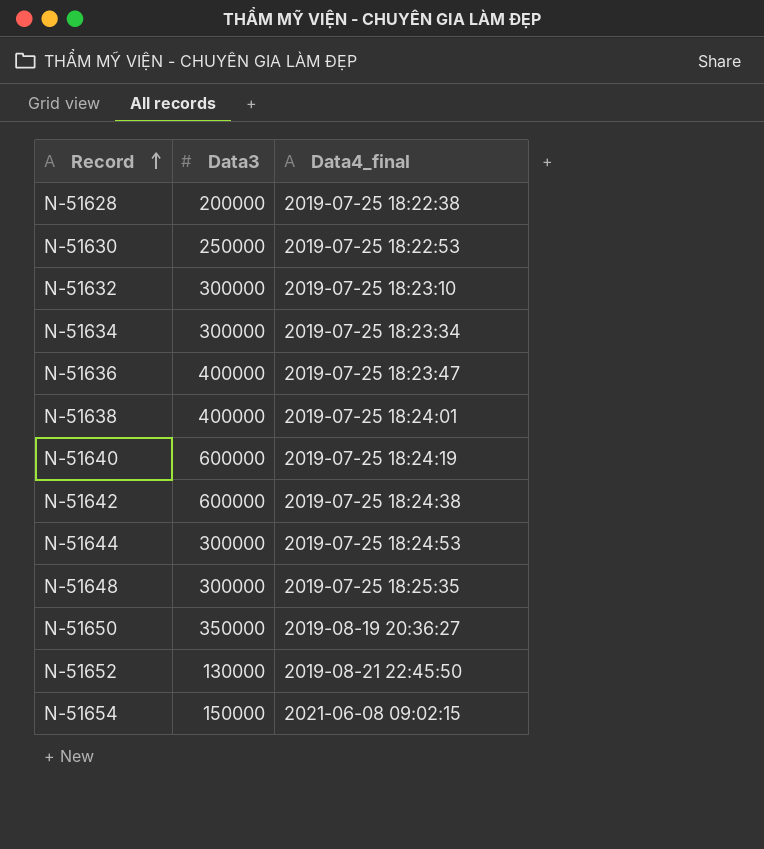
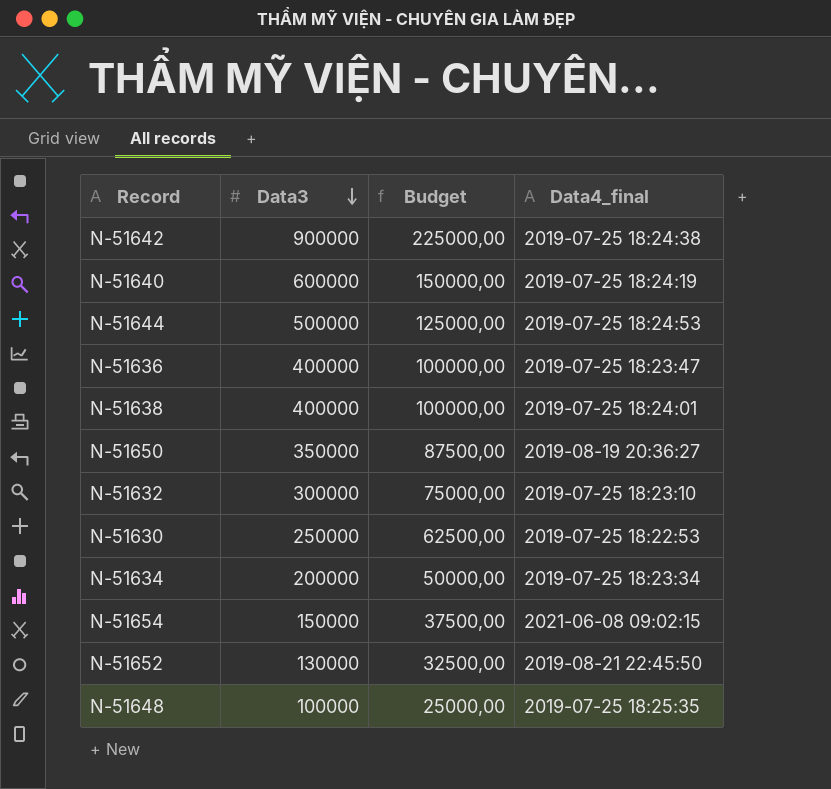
row order: Record ascending -> Data3 descending
column Budget | formula: none -> [Data3] * 0,25
row N-51628: 200000 | 2019-07-25 18:22:38 -> none
N-51642 | Data3: 600000 -> 900000
N-51644 | Data3: 300000 -> 500000
N-51634 | Data3: 300000 -> 200000
N-51648 | Data3: 300000 -> 100000

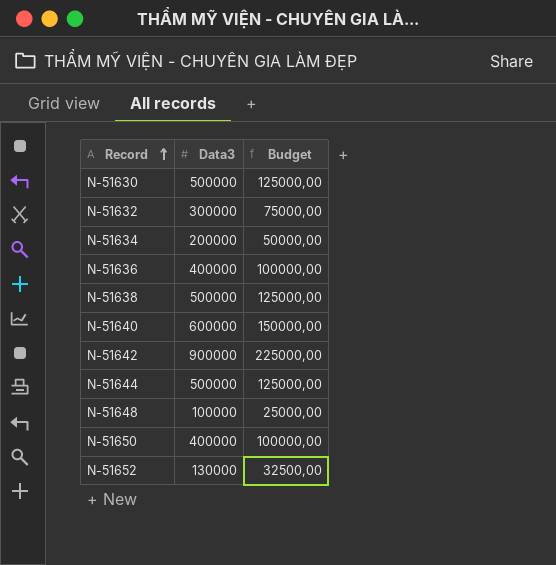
row order: Data3 descending -> Record ascending
column Data4_final | position: 4 -> none
row N-51654: 150000 | 37500,00 | 2021-06-08 09:02:15 -> none
N-51630 | Data3: 250000 -> 500000
N-51630 | Budget: 62500,00 -> 125000,00
N-51638 | Data3: 400000 -> 500000
N-51638 | Budget: 100000,00 -> 125000,00
N-51650 | Data3: 350000 -> 400000
N-51650 | Budget: 87500,00 -> 100000,00

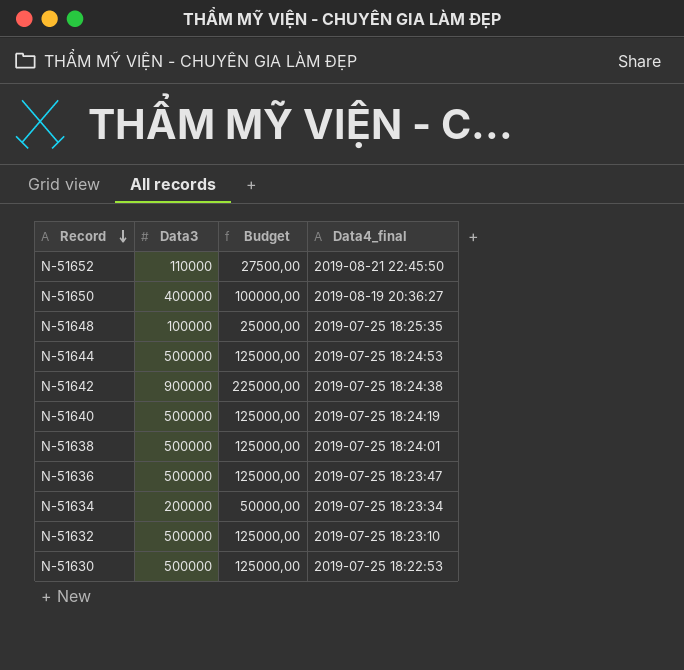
row order: Record ascending -> Record descending
column Data4_final | position: none -> 4
N-51652 | Data3: 130000 -> 110000
N-51652 | Budget: 32500,00 -> 27500,00
N-51640 | Data3: 600000 -> 500000
N-51640 | Budget: 150000,00 -> 125000,00
N-51636 | Data3: 400000 -> 500000
N-51636 | Budget: 100000,00 -> 125000,00
N-51632 | Data3: 300000 -> 500000
N-51632 | Budget: 75000,00 -> 125000,00

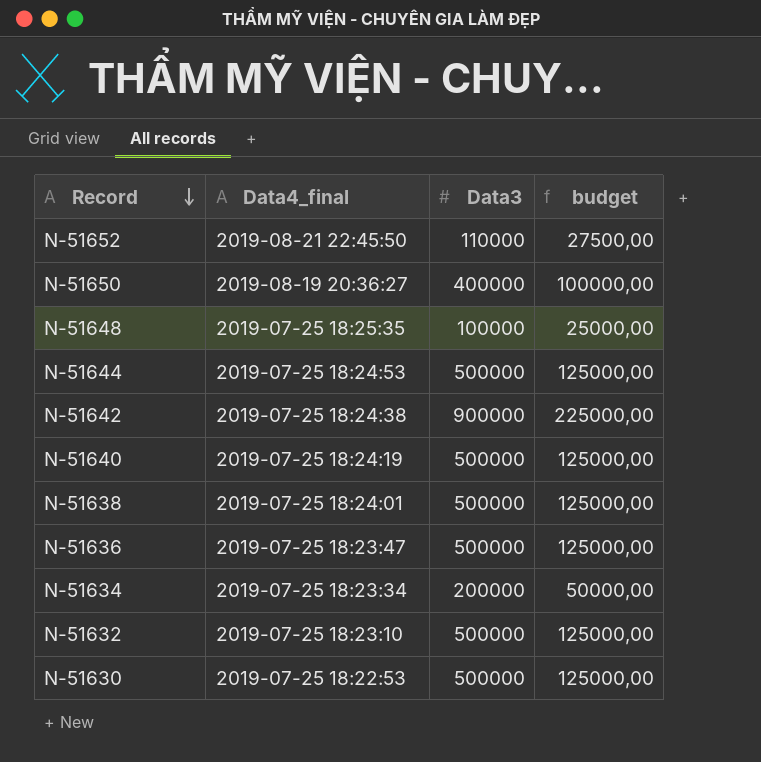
column Data4_final | position: 4 -> 2
column name: Budget -> budget

